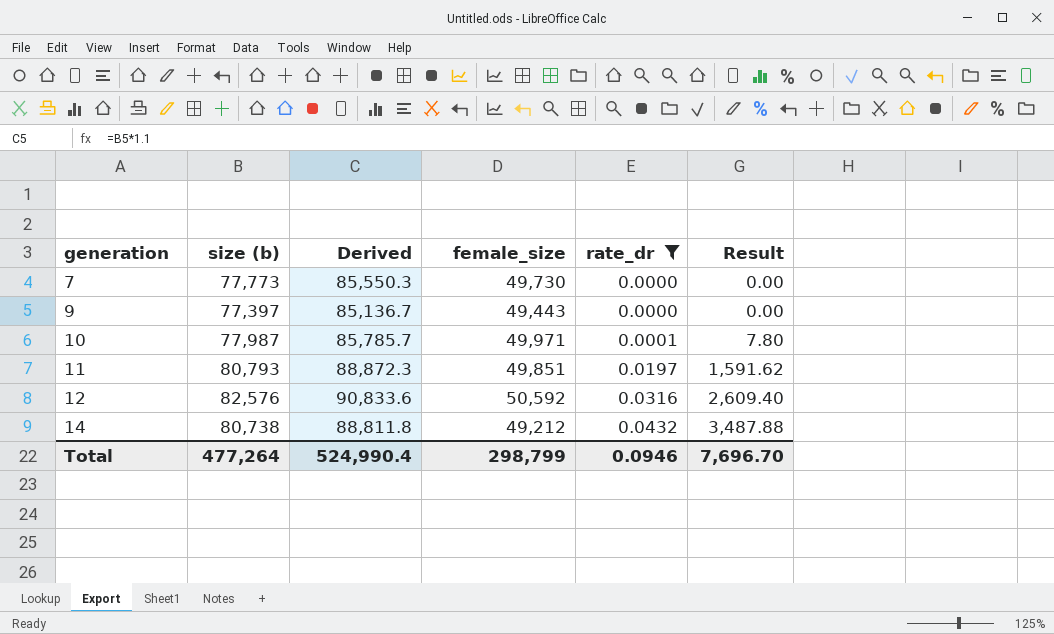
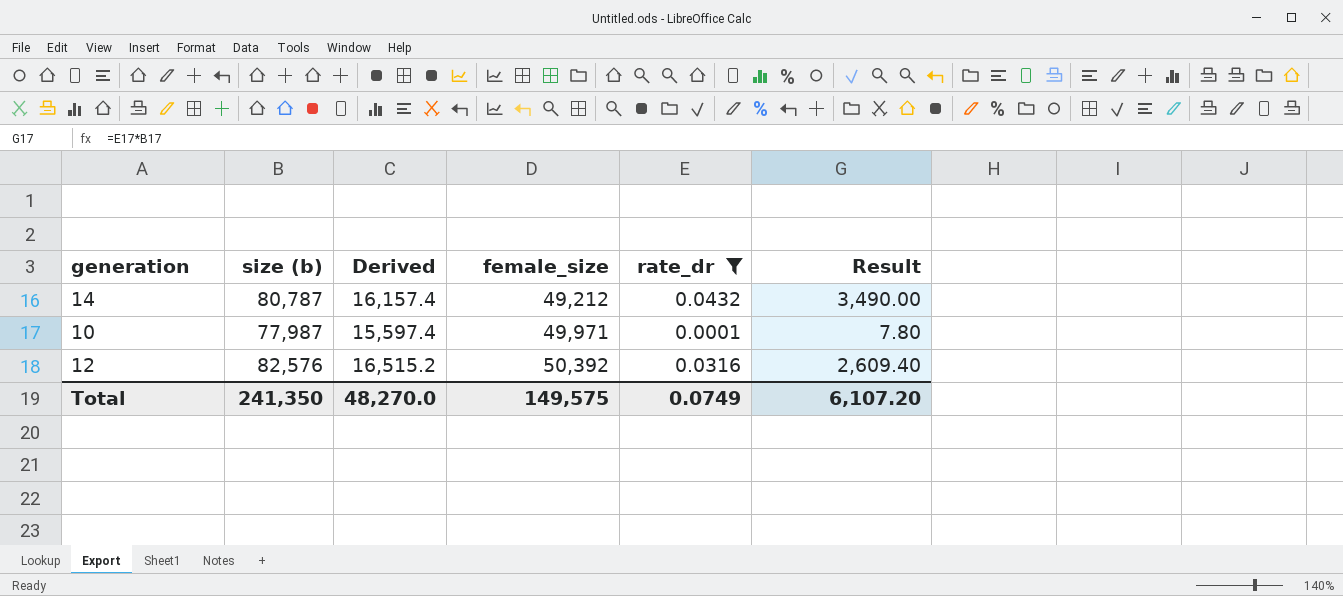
row order: generation ascending -> female_size ascending
column Derived | formula: [size (b)] * 1.1 -> [size (b)] * 0.2
row 7: 77,773 | 85,550.3 | 49,730 | 0.0000 | 0.00 -> none
row 9: 77,397 | 85,136.7 | 49,443 | 0.0000 | 0.00 -> none
row 11: 80,793 | 88,872.3 | 49,851 | 0.0197 | 1,591.62 -> none
14 | size (b): 80,738 -> 80,787
14 | Result: 3,487.88 -> 3,490.00
12 | female_size: 50,592 -> 50,392
Total | size (b): 477,264 -> 241,350
Total | Derived: 524,990.4 -> 48,270.0
Total | female_size: 298,799 -> 149,575
Total | rate_dr: 0.0946 -> 0.0749
Total | Result: 7,696.70 -> 6,107.20

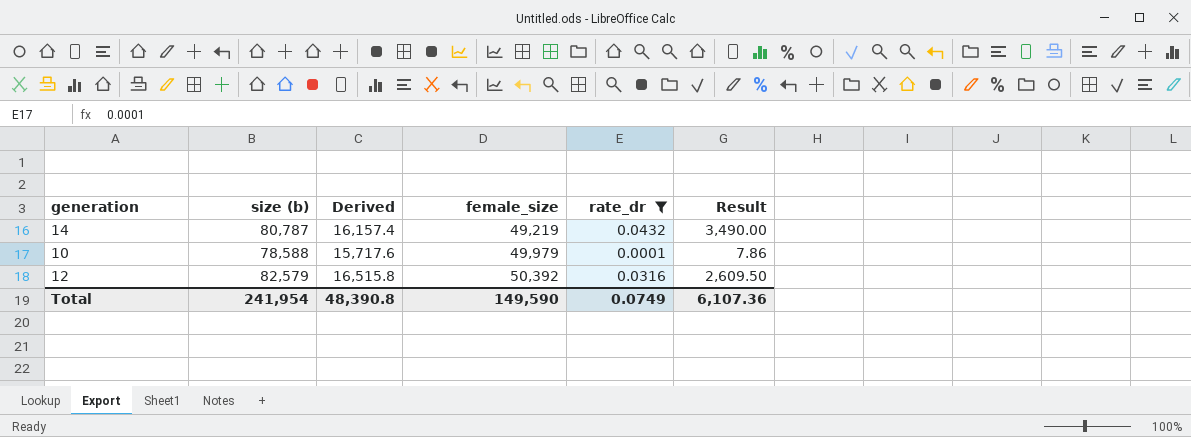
14 | female_size: 49,212 -> 49,219
10 | size (b): 77,987 -> 78,588
10 | Derived: 15,597.4 -> 15,717.6
10 | female_size: 49,971 -> 49,979
10 | Result: 7.80 -> 7.86
12 | size (b): 82,576 -> 82,579
12 | Derived: 16,515.2 -> 16,515.8
12 | Result: 2,609.40 -> 2,609.50
Total | size (b): 241,350 -> 241,954
Total | Derived: 48,270.0 -> 48,390.8
Total | female_size: 149,575 -> 149,590
Total | Result: 6,107.20 -> 6,107.36

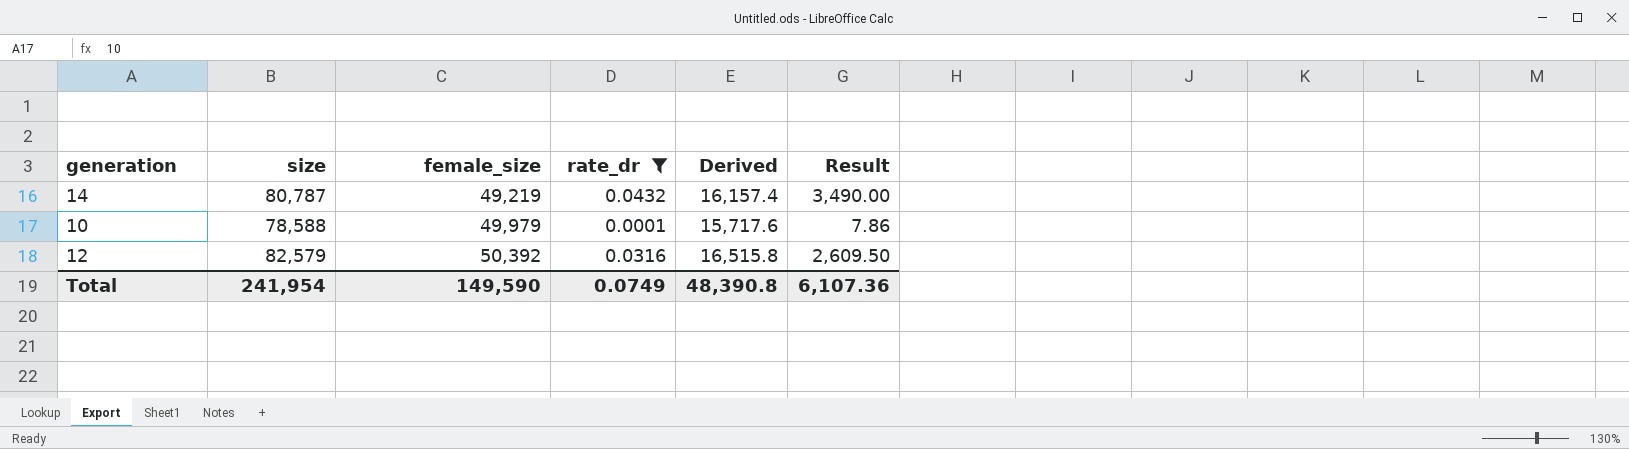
column name: size (b) -> size
column Derived | position: 3 -> 5

